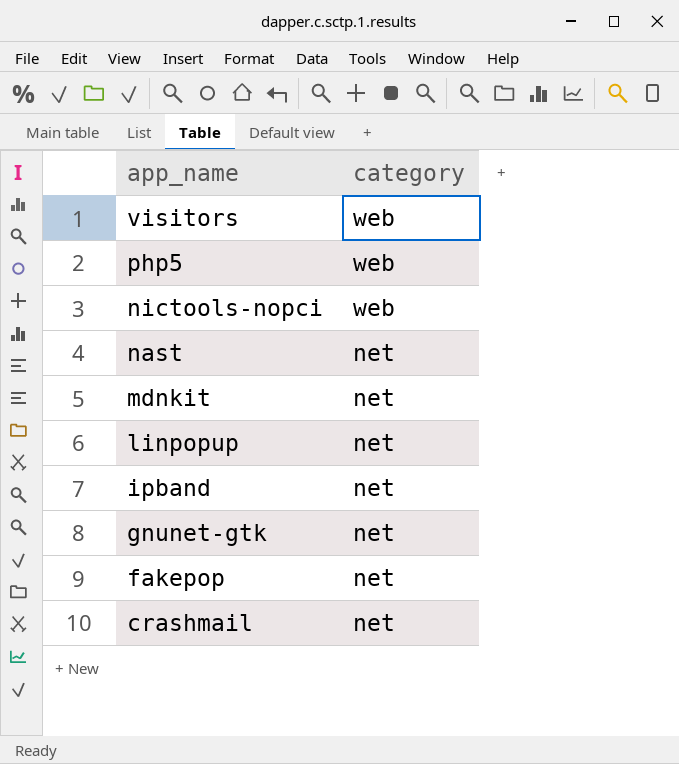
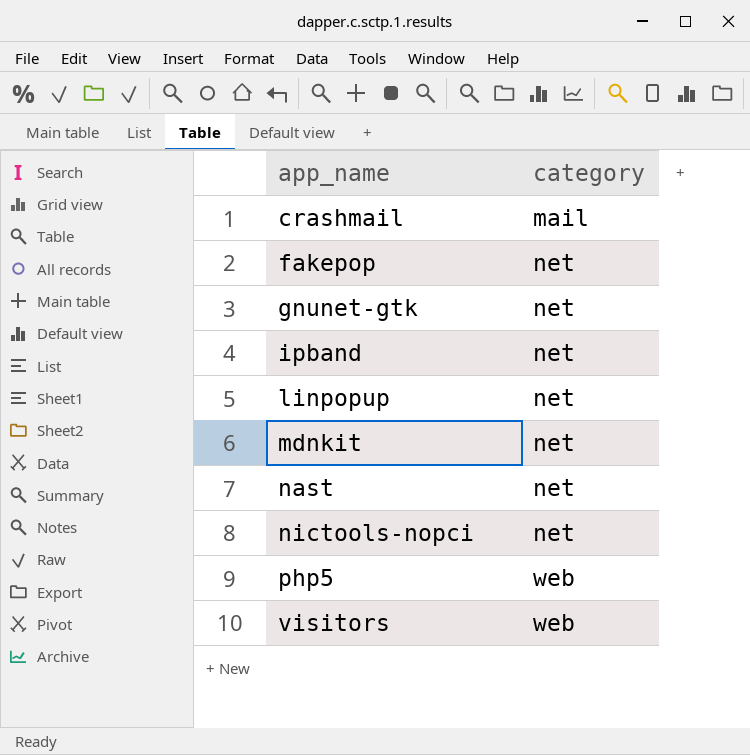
row order: app_name descending -> app_name ascending
crashmail | category: net -> mail
nictools-nopci | category: web -> net

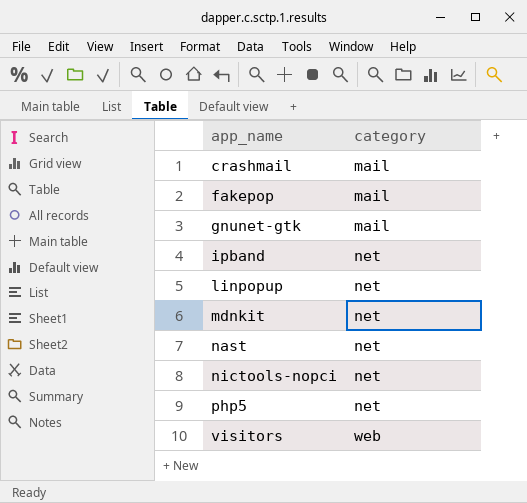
fakepop | category: net -> mail
gnunet-gtk | category: net -> mail
php5 | category: web -> net

